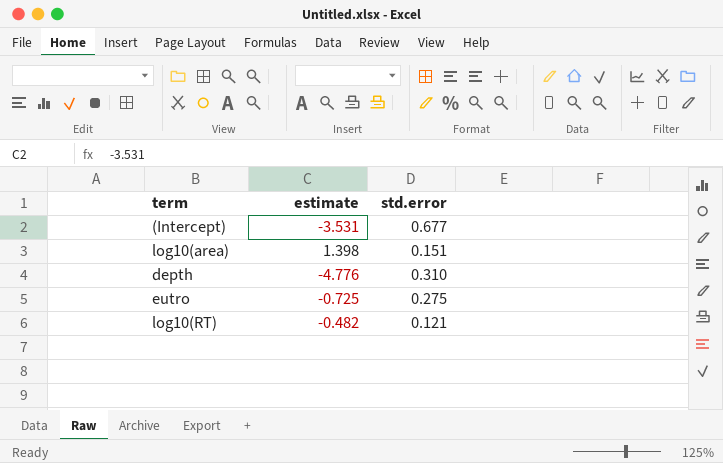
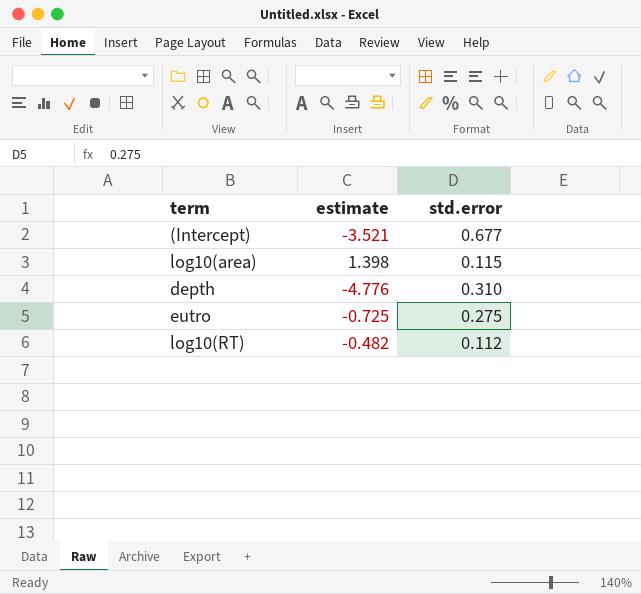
(Intercept) | estimate: -3.531 -> -3.521
log10(area) | std.error: 0.151 -> 0.115
log10(RT) | std.error: 0.121 -> 0.112

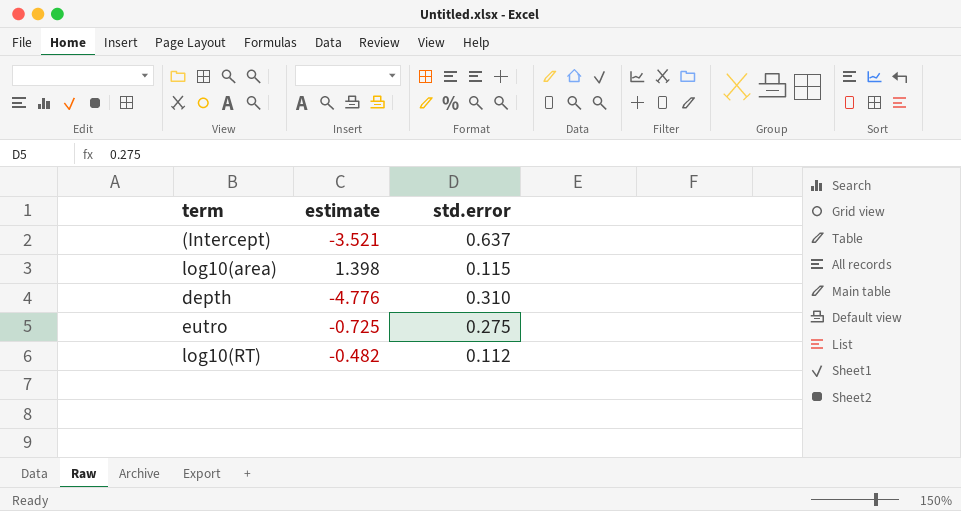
(Intercept) | std.error: 0.677 -> 0.637

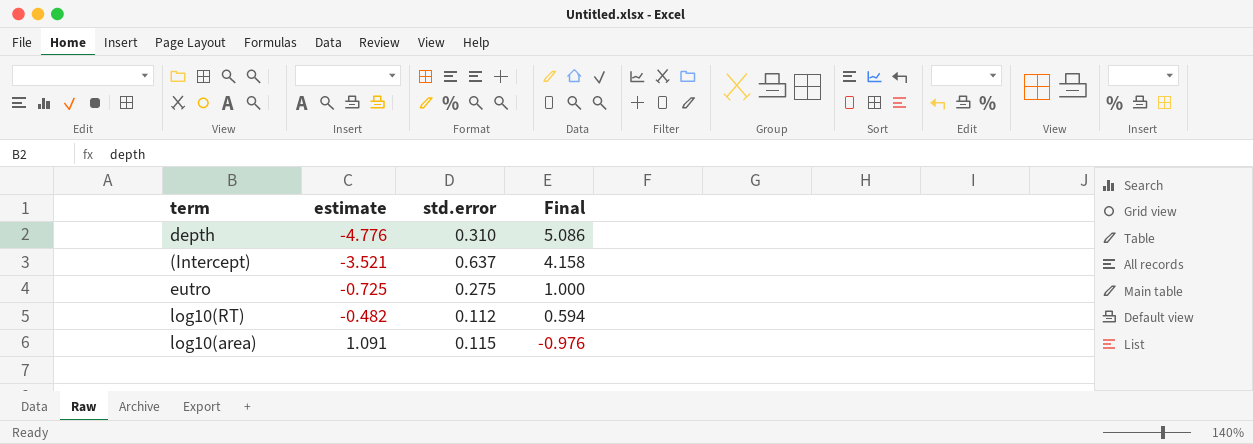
row order: none -> estimate ascending
column Final | formula: none -> [std.error] - [estimate]
log10(area) | estimate: 1.398 -> 1.091

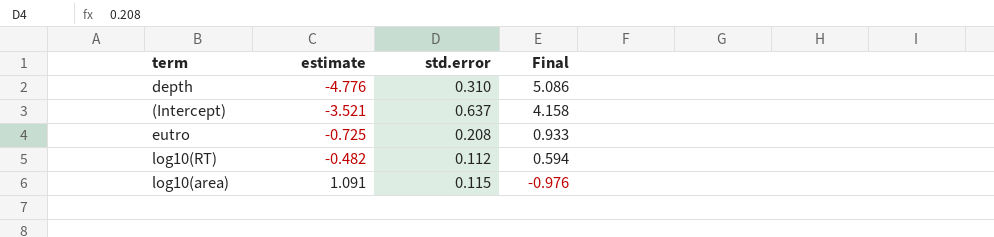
eutro | std.error: 0.275 -> 0.208
eutro | Final: 1.000 -> 0.933

